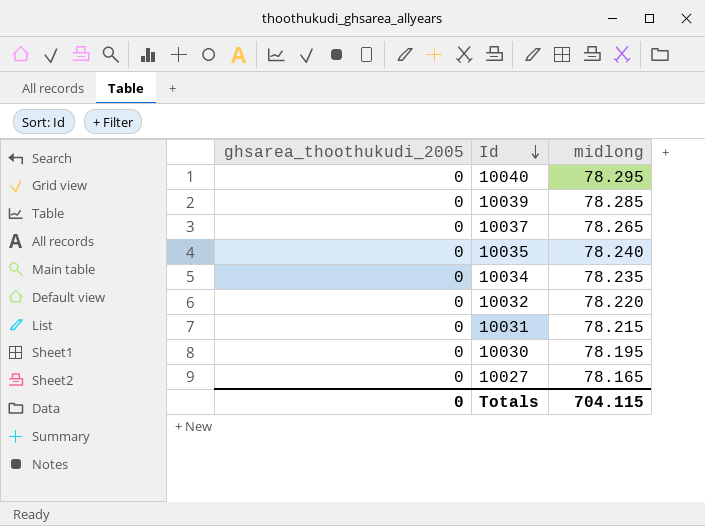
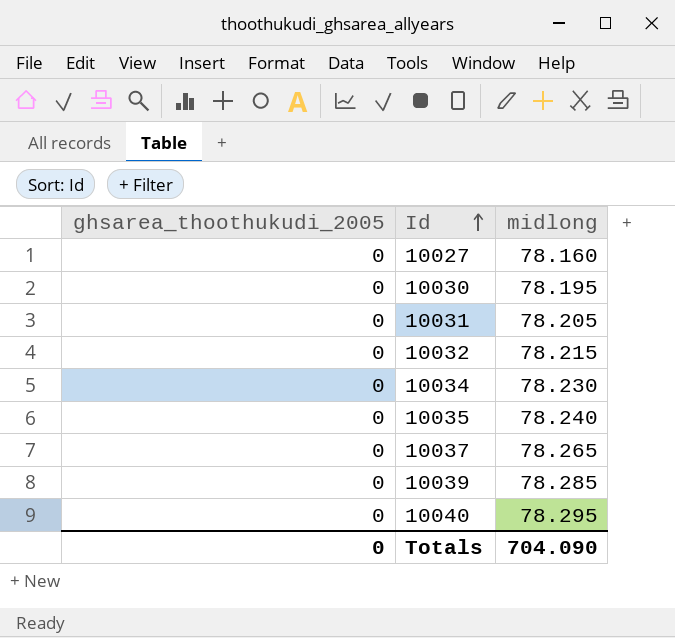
row order: Id descending -> Id ascending
10027 | midlong: 78.165 -> 78.160
10031 | midlong: 78.215 -> 78.205
10032 | midlong: 78.220 -> 78.215
10034 | midlong: 78.235 -> 78.230
Totals | midlong: 704.115 -> 704.090

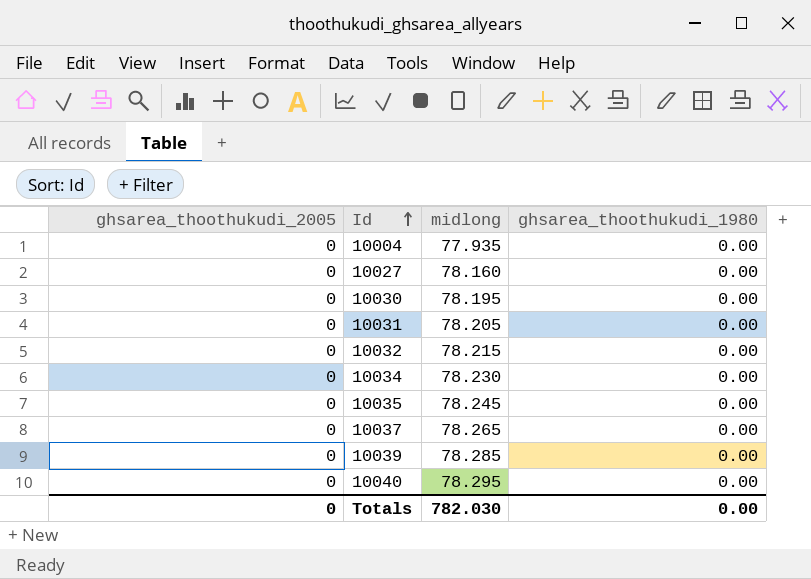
column ghsarea_thoothukudi_1980 | position: none -> 4
row 10004: none -> 0 | 77.935 | 0.00
10035 | midlong: 78.240 -> 78.245
Totals | midlong: 704.090 -> 782.030

